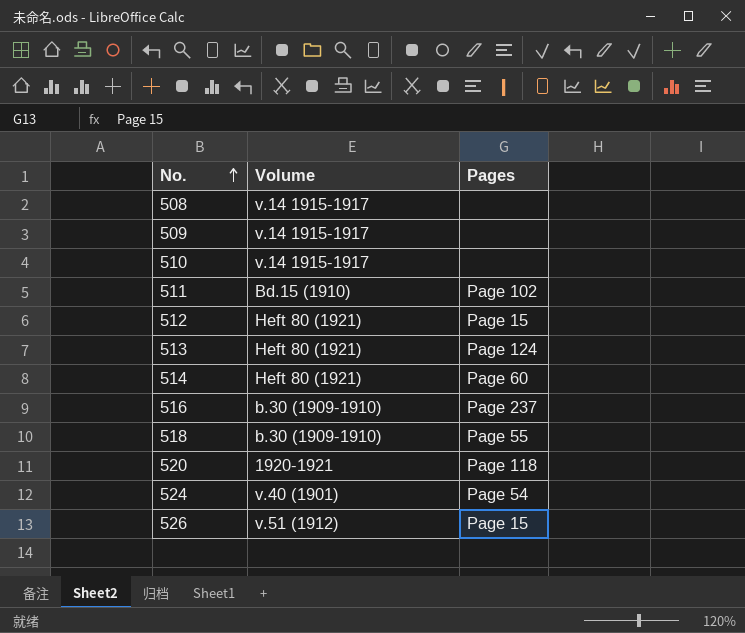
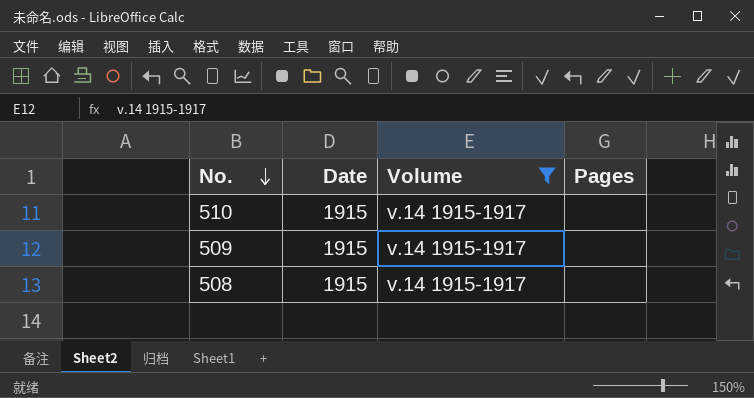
filter: none -> Volume = v.14 1915-1917
row order: No. ascending -> No. descending
column Date | position: none -> 2

